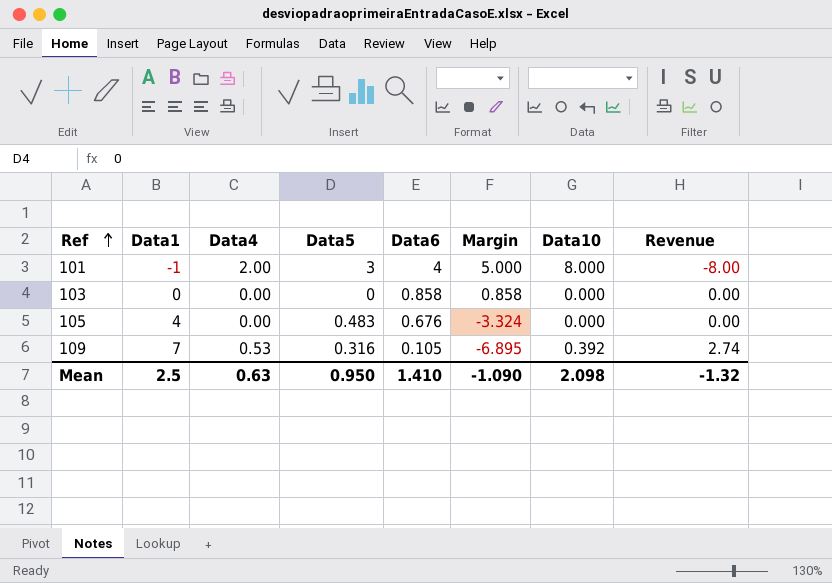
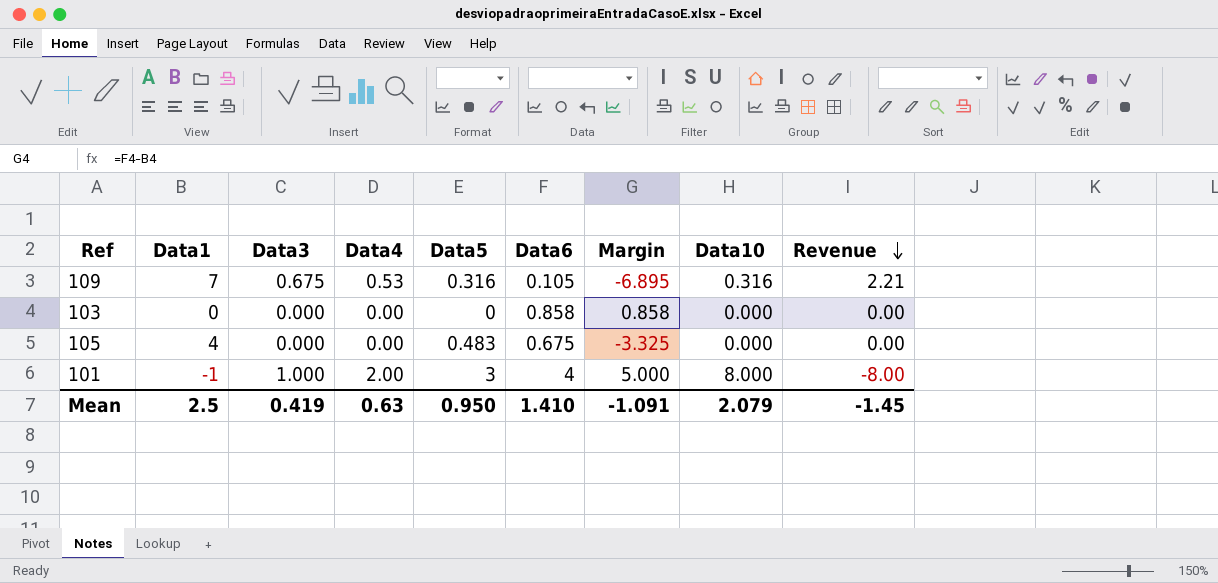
row order: Ref ascending -> Revenue descending
column Data3 | position: none -> 3
109 | Data10: 0.392 -> 0.316
109 | Revenue: 2.74 -> 2.21
105 | Data6: 0.676 -> 0.675
105 | Margin: -3.324 -> -3.325
Mean | Margin: -1.090 -> -1.091
Mean | Data10: 2.098 -> 2.079
Mean | Revenue: -1.32 -> -1.45

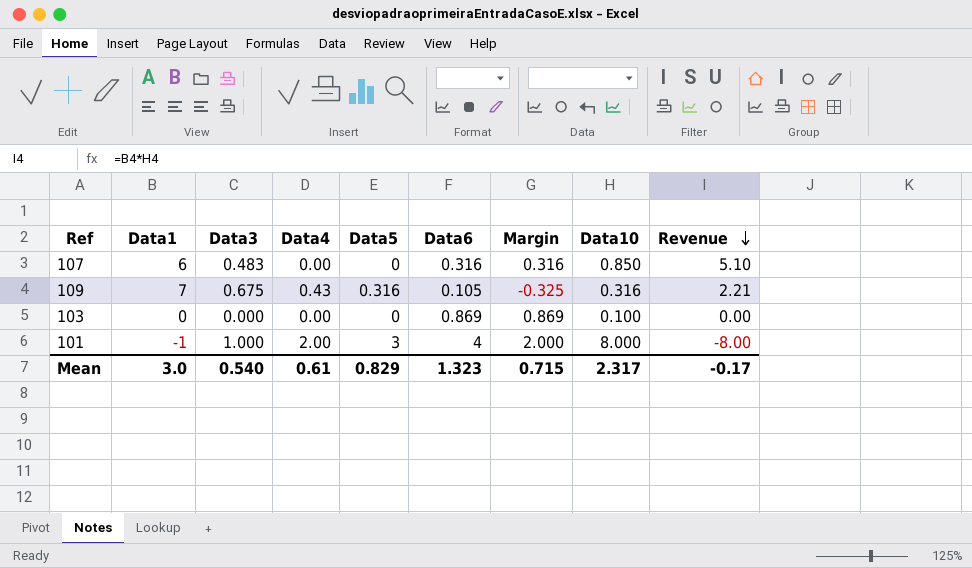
column Margin | formula: [Data6] - [Data1] -> [Data6] - [Data4]
row 105: 4 | 0.000 | 0.00 | 0.483 | 0.675 | -3.325 | 0.000 | 0.00 -> none
row 107: none -> 6 | 0.483 | 0.00 | 0 | 0.316 | 0.316 | 0.850 | 5.10
109 | Data4: 0.53 -> 0.43
103 | Data6: 0.858 -> 0.869
103 | Data10: 0.000 -> 0.100
Mean | Data1: 2.5 -> 3.0
Mean | Data3: 0.419 -> 0.540
Mean | Data4: 0.63 -> 0.61
Mean | Data5: 0.950 -> 0.829
Mean | Data6: 1.410 -> 1.323
Mean | Margin: -1.091 -> 0.715
Mean | Data10: 2.079 -> 2.317
Mean | Revenue: -1.45 -> -0.17

